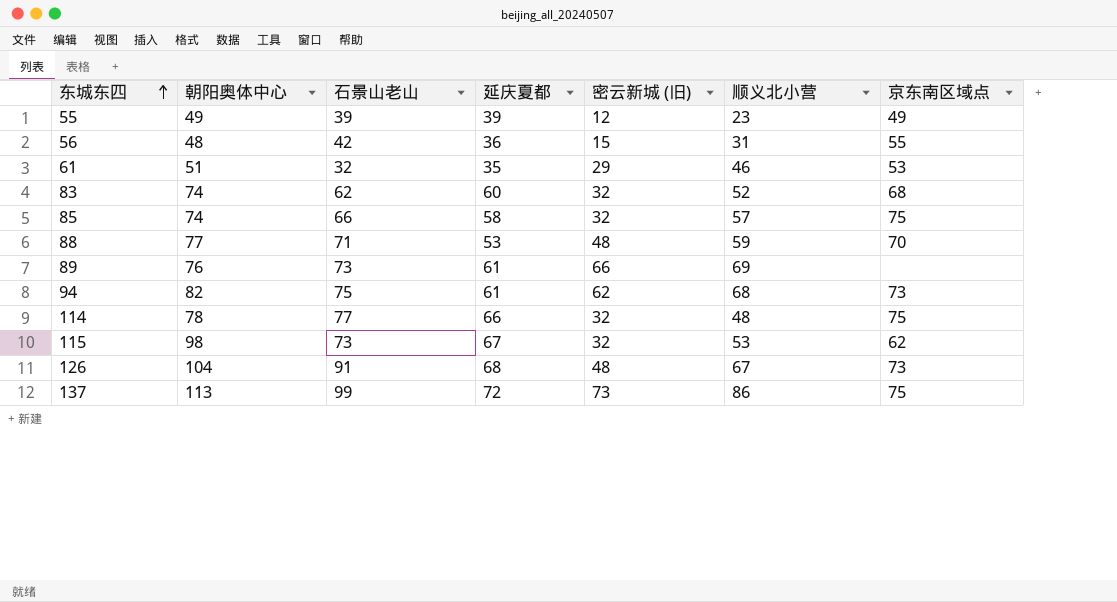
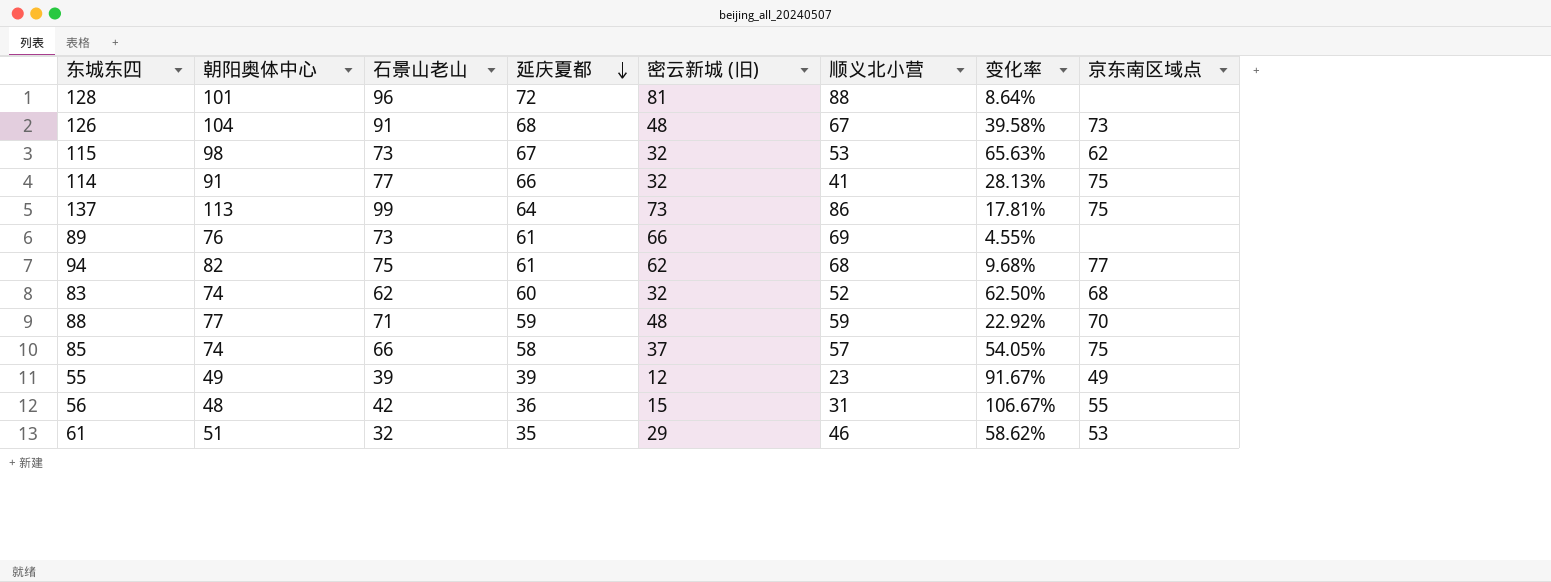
row order: 东城东四 ascending -> 延庆夏都 descending
column 变化率 | formula: none -> ([顺义北小营] - [密云新城 (旧)]) / [密云新城 (旧)]
row 128: none -> 101 | 96 | 72 | 81 | 88 | 8.64% | none
114 | 朝阳奥体中心: 78 -> 91
114 | 顺义北小营: 48 -> 41
137 | 延庆夏都: 72 -> 64
94 | 京东南区域点: 73 -> 77
88 | 延庆夏都: 53 -> 59
85 | 密云新城 (旧): 32 -> 37

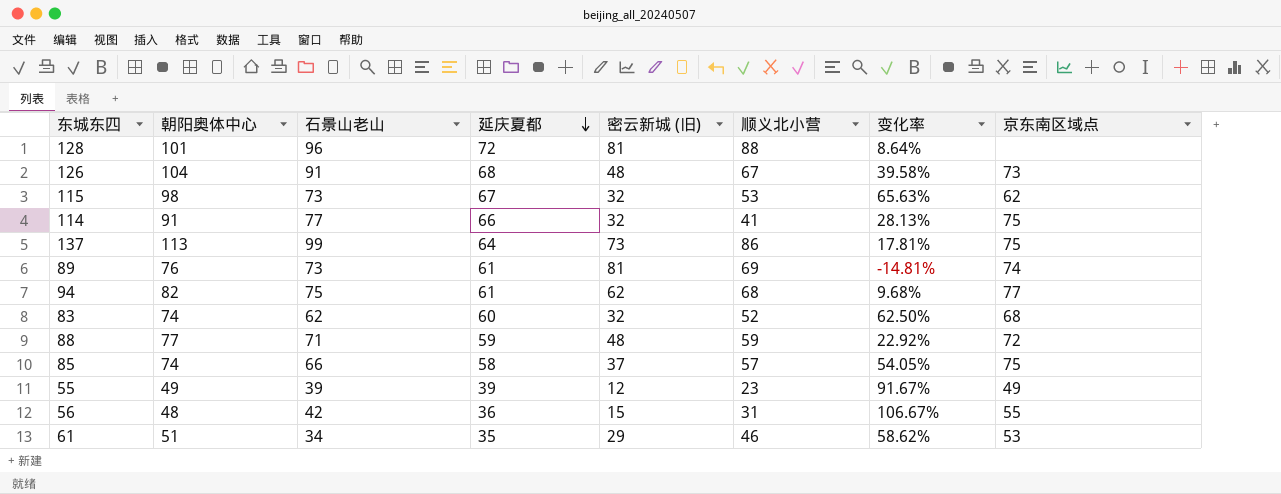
89 | 密云新城 (旧): 66 -> 81
89 | 变化率: 4.55% -> -14.81%
89 | 京东南区域点: none -> 74
88 | 京东南区域点: 70 -> 72
61 | 石景山老山: 32 -> 34

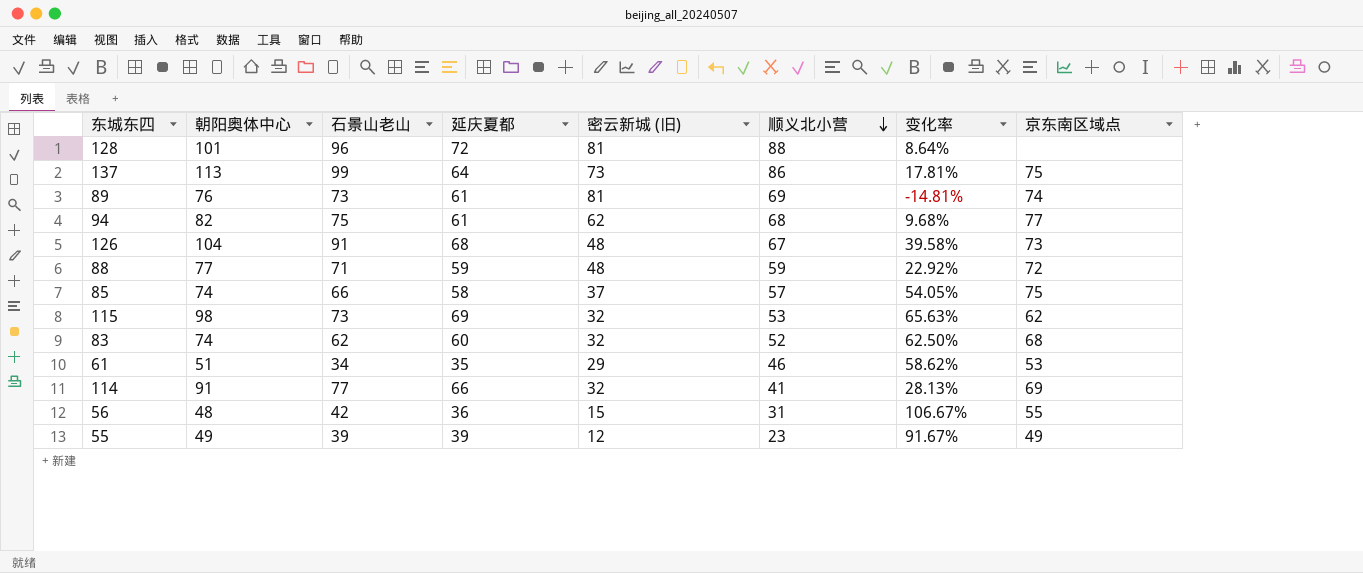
row order: 延庆夏都 descending -> 顺义北小营 descending
115 | 延庆夏都: 67 -> 69
114 | 京东南区域点: 75 -> 69

